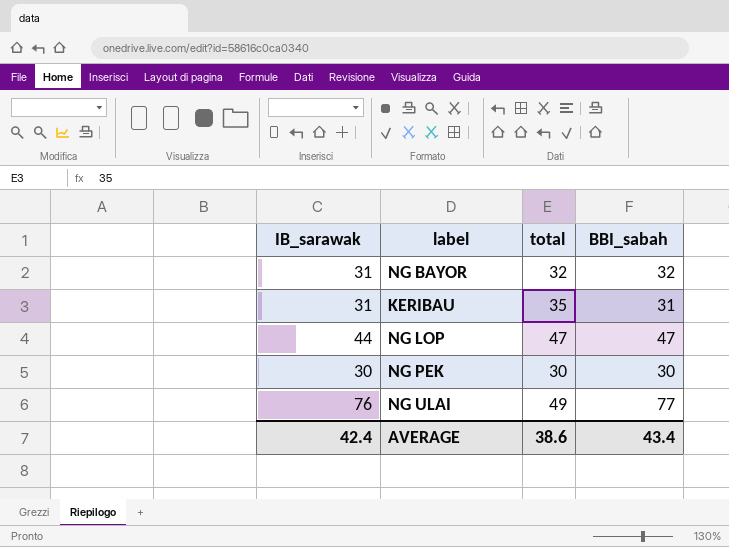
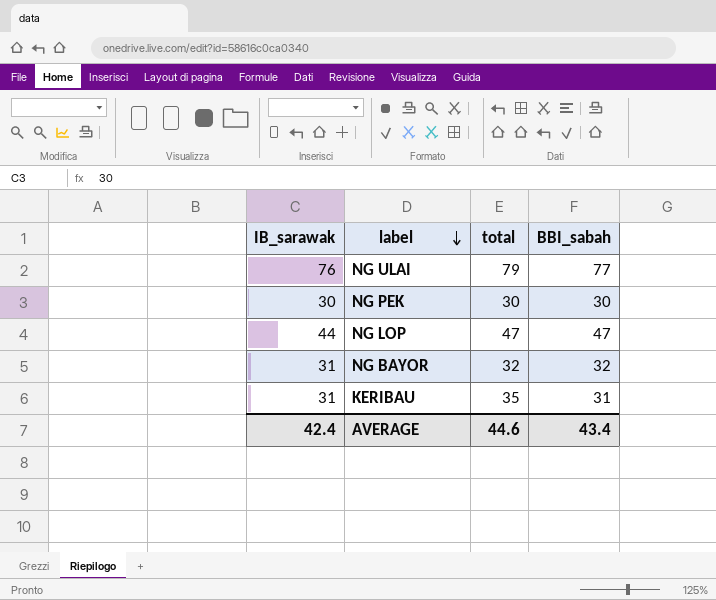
row order: none -> label descending
NG ULAI | total: 49 -> 79
AVERAGE | total: 38.6 -> 44.6

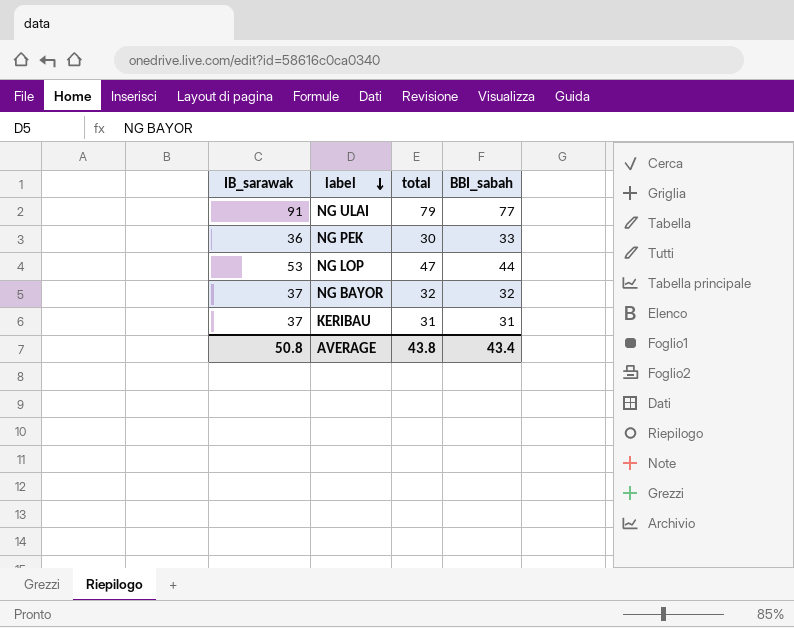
NG ULAI | IB_sarawak: 76 -> 91
NG PEK | IB_sarawak: 30 -> 36
NG PEK | BBI_sabah: 30 -> 33
NG LOP | IB_sarawak: 44 -> 53
NG LOP | BBI_sabah: 47 -> 44
NG BAYOR | IB_sarawak: 31 -> 37
KERIBAU | IB_sarawak: 31 -> 37
KERIBAU | total: 35 -> 31
AVERAGE | IB_sarawak: 42.4 -> 50.8
AVERAGE | total: 44.6 -> 43.8

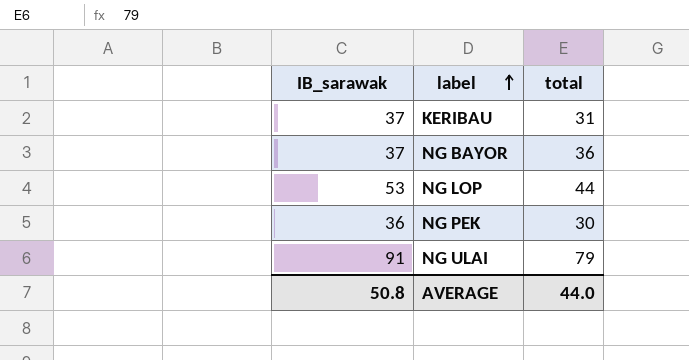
row order: label descending -> label ascending
column BBI_sabah | position: 4 -> none
NG BAYOR | total: 32 -> 36
NG LOP | total: 47 -> 44
AVERAGE | total: 43.8 -> 44.0

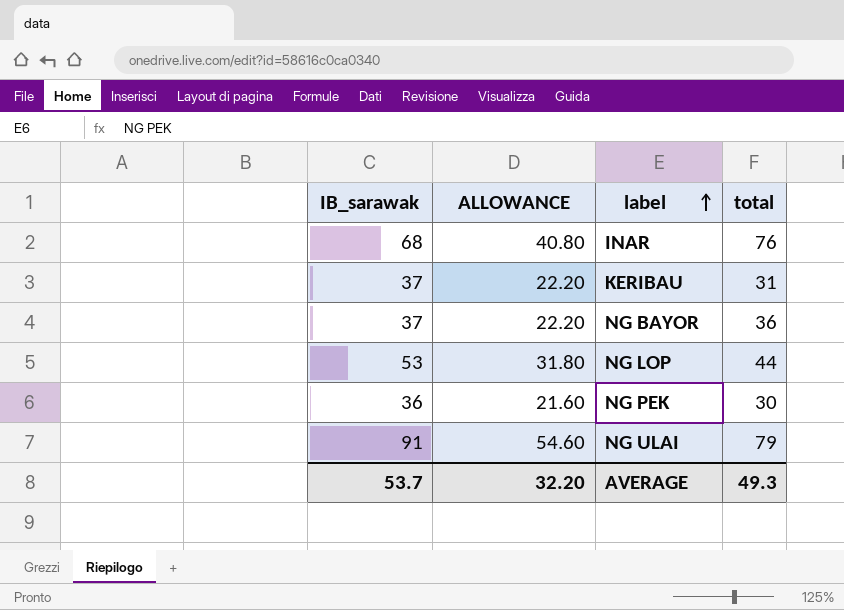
column ALLOWANCE | formula: none -> [IB_sarawak] * 0.6
row INAR: none -> 68 | 40.80 | 76
AVERAGE | IB_sarawak: 50.8 -> 53.7
AVERAGE | total: 44.0 -> 49.3

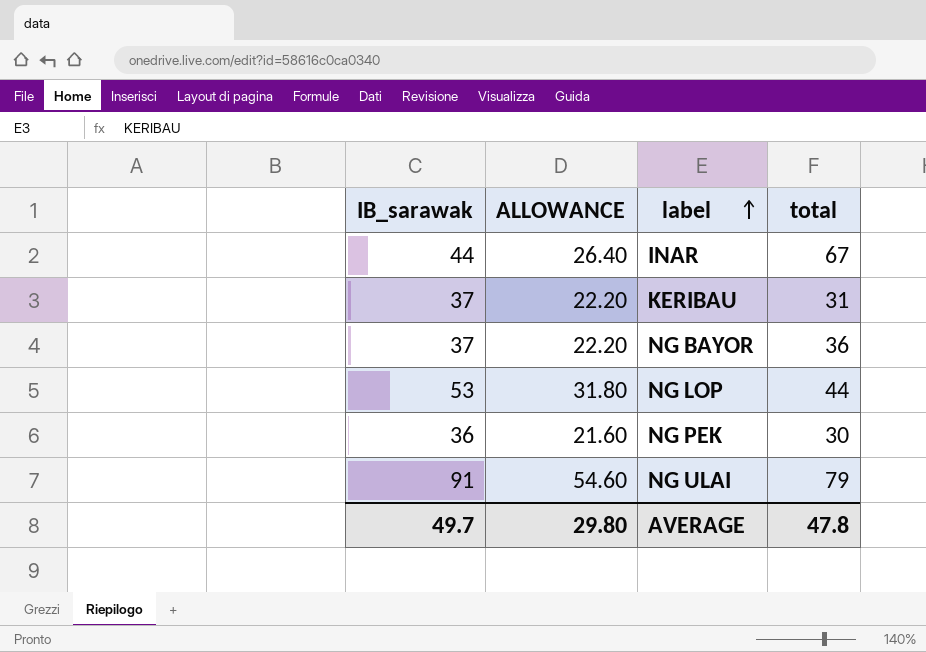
INAR | IB_sarawak: 68 -> 44
INAR | ALLOWANCE: 40.80 -> 26.40
INAR | total: 76 -> 67
AVERAGE | IB_sarawak: 53.7 -> 49.7
AVERAGE | ALLOWANCE: 32.20 -> 29.80
AVERAGE | total: 49.3 -> 47.8

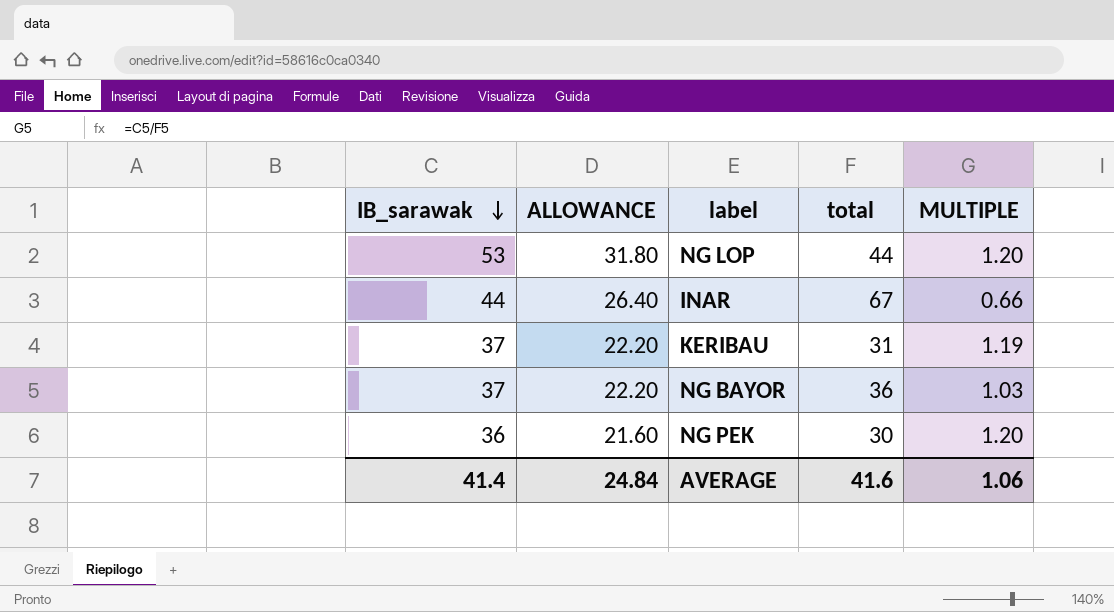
row order: label ascending -> IB_sarawak descending
column MULTIPLE | formula: none -> [IB_sarawak] / [total]
row NG ULAI: 91 | 54.60 | 79 -> none
AVERAGE | IB_sarawak: 49.7 -> 41.4
AVERAGE | ALLOWANCE: 29.80 -> 24.84
AVERAGE | total: 47.8 -> 41.6

